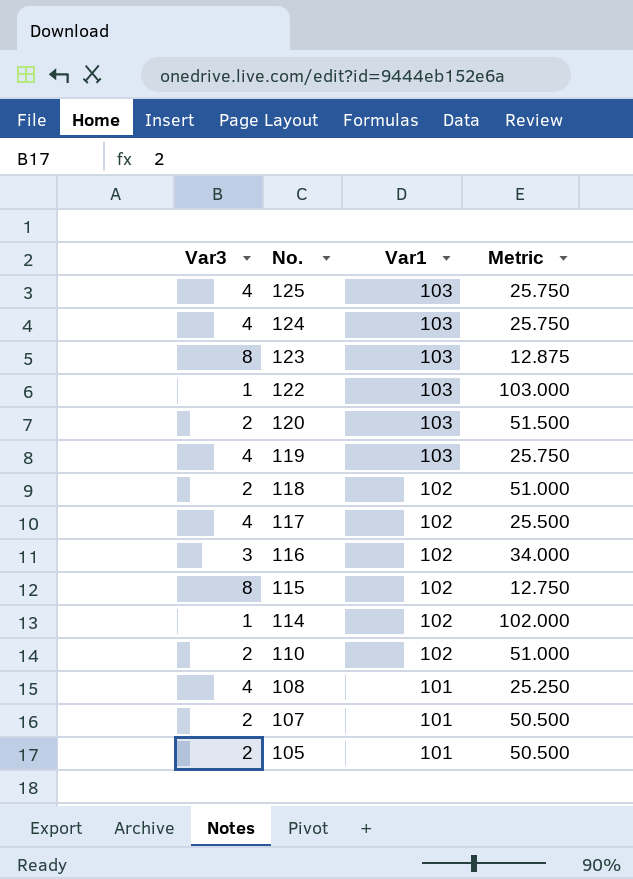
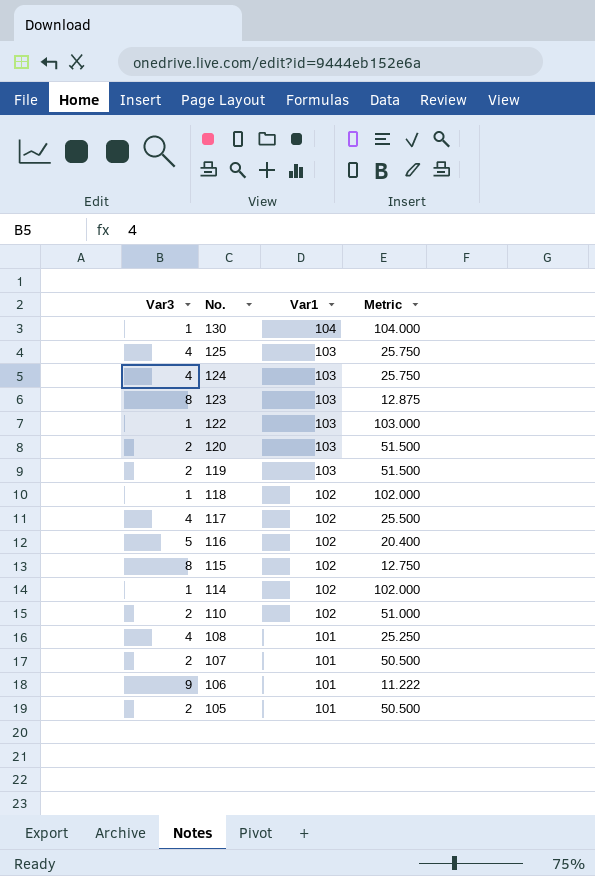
row 130: none -> 1 | 104 | 104.000
119 | Var3: 4 -> 2
119 | Metric: 25.750 -> 51.500
118 | Var3: 2 -> 1
118 | Metric: 51.000 -> 102.000
116 | Var3: 3 -> 5
116 | Metric: 34.000 -> 20.400
row 106: none -> 9 | 101 | 11.222

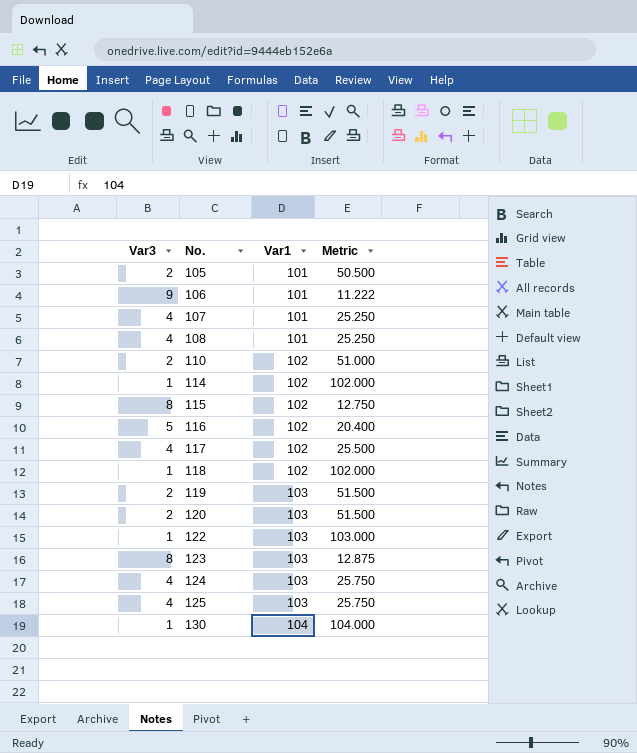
row order: No. descending -> No. ascending
107 | Var3: 2 -> 4
107 | Metric: 50.500 -> 25.250

